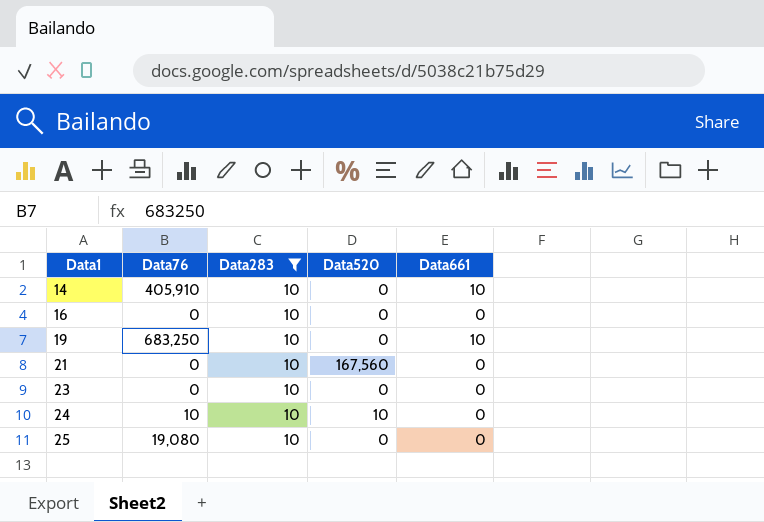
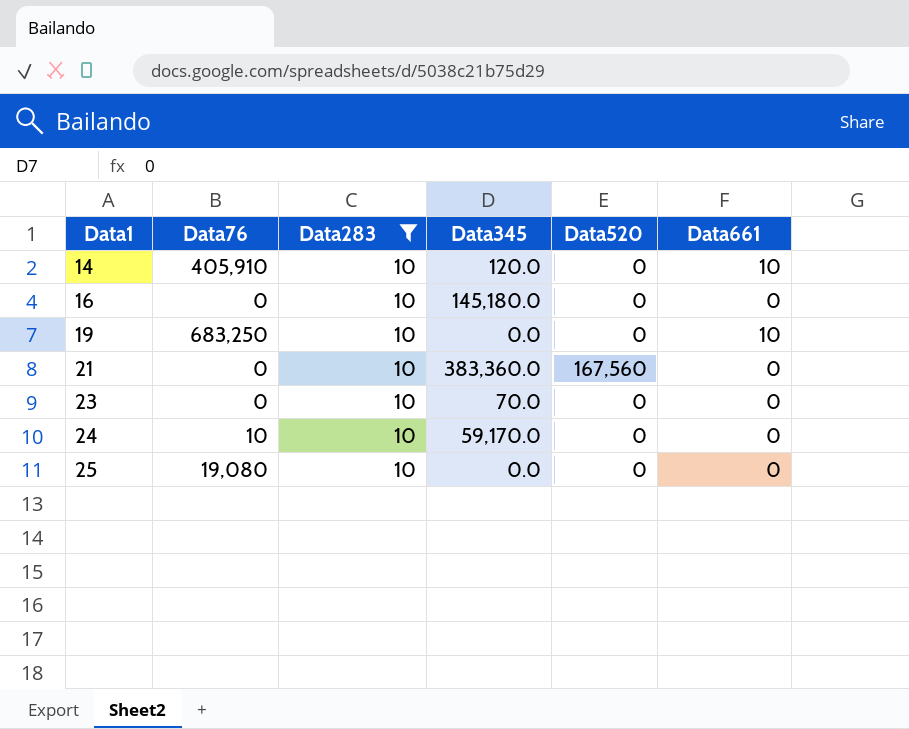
column Data345 | position: none -> 4
24 | Data520: 10 -> 0

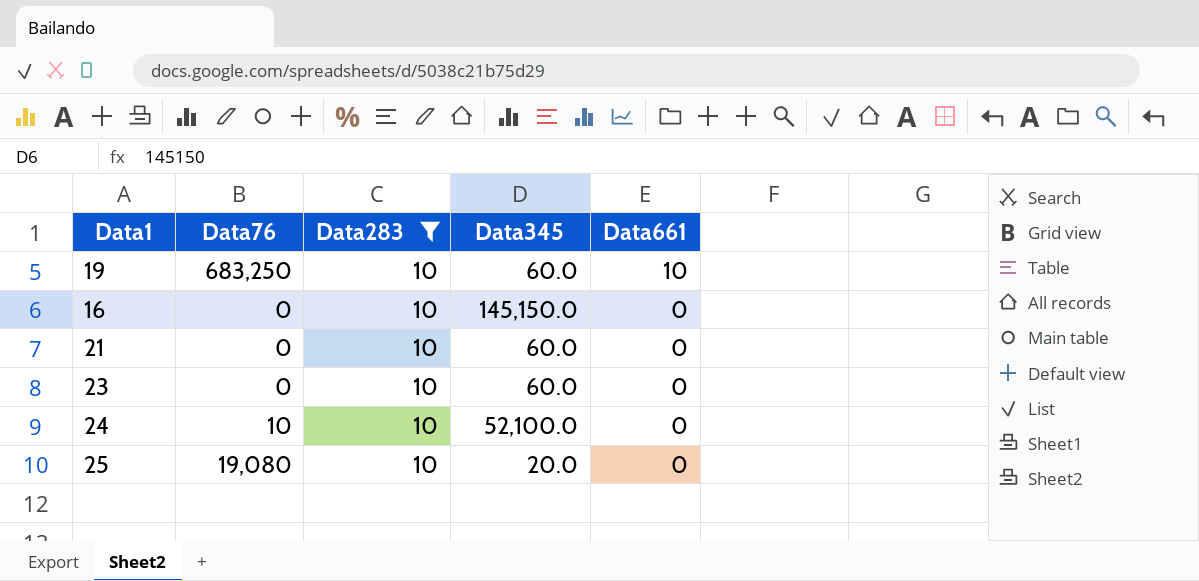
row order: Data1 ascending -> Data661 descending
column Data520 | position: 5 -> none
row 14: 405,910 | 10 | 120.0 | 0 | 10 -> none
19 | Data345: 0.0 -> 60.0
16 | Data345: 145,180.0 -> 145,150.0
21 | Data345: 383,360.0 -> 60.0
23 | Data345: 70.0 -> 60.0
24 | Data345: 59,170.0 -> 52,100.0
25 | Data345: 0.0 -> 20.0

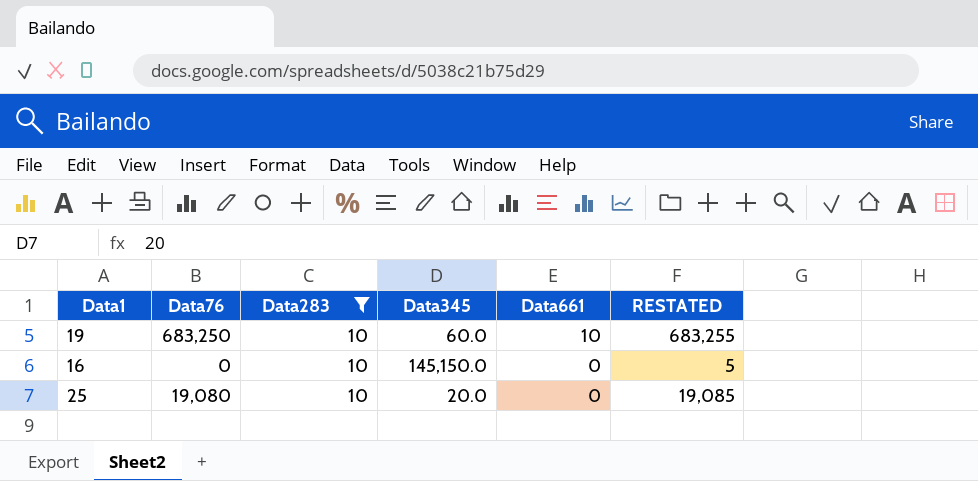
column RESTATED | formula: none -> [Data76] + 5
row 21: 0 | 10 | 60.0 | 0 -> none
row 23: 0 | 10 | 60.0 | 0 -> none
row 24: 10 | 10 | 52,100.0 | 0 -> none

